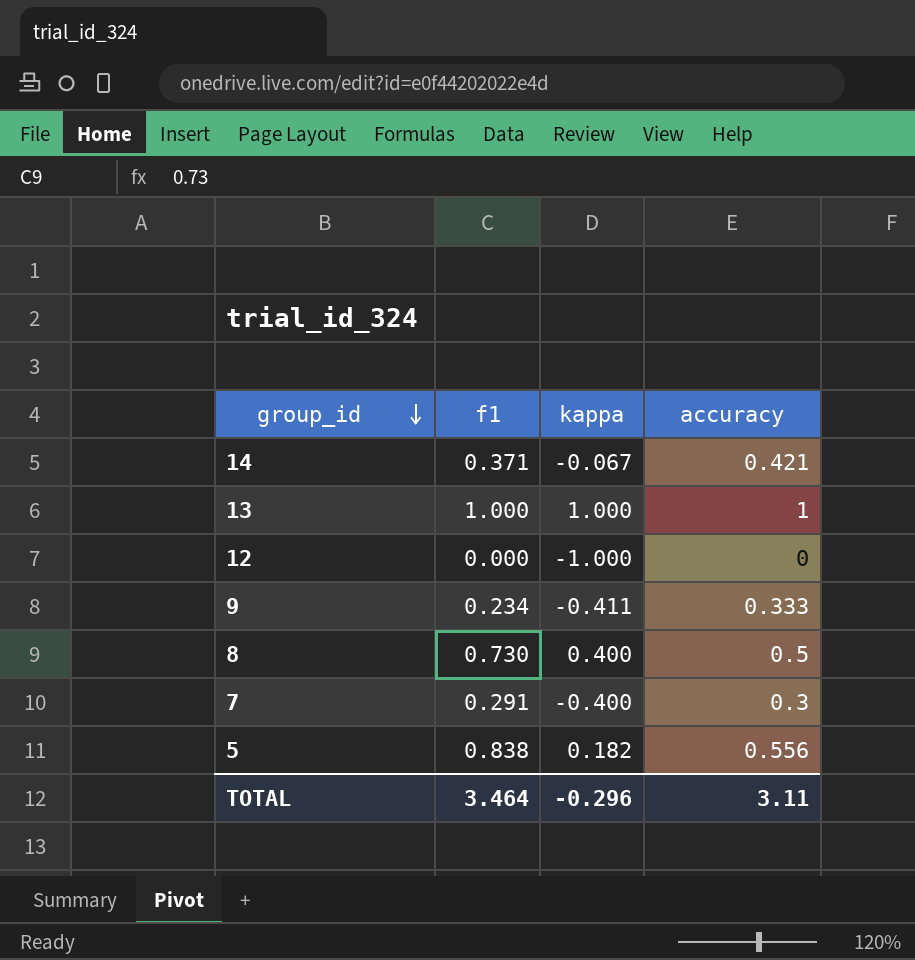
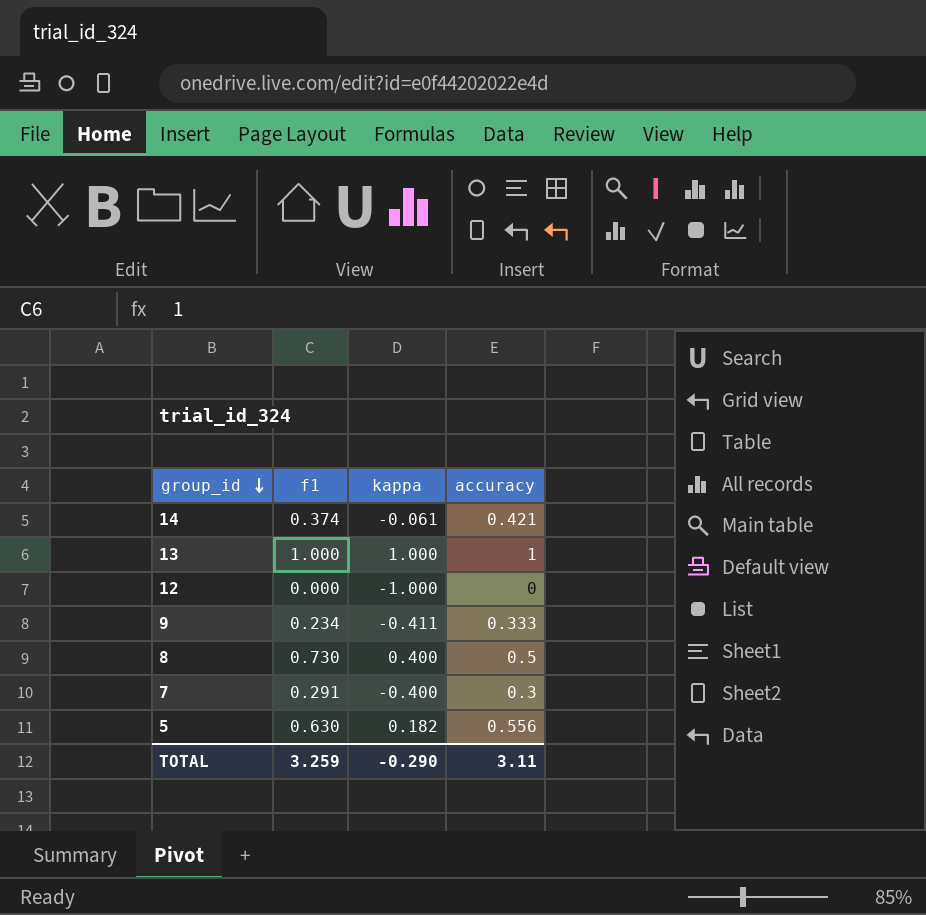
14 | f1: 0.371 -> 0.374
14 | kappa: -0.067 -> -0.061
5 | f1: 0.838 -> 0.630
TOTAL | f1: 3.464 -> 3.259
TOTAL | kappa: -0.296 -> -0.290

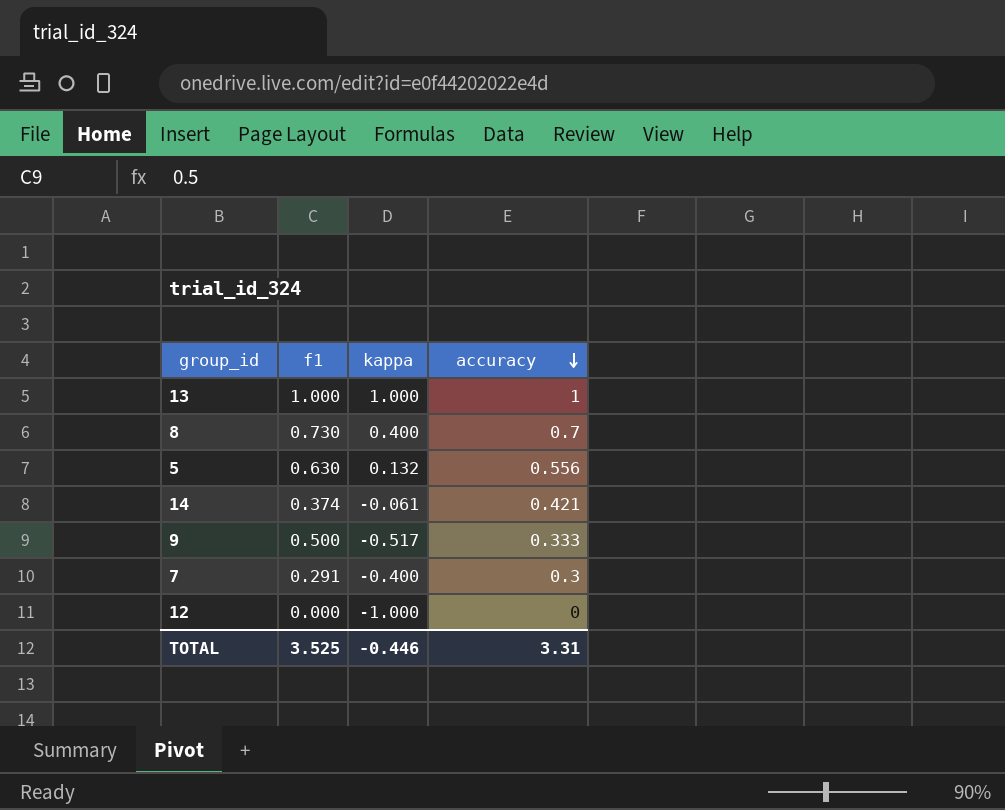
row order: group_id descending -> accuracy descending
8 | accuracy: 0.5 -> 0.7
5 | kappa: 0.182 -> 0.132
9 | f1: 0.234 -> 0.500
9 | kappa: -0.411 -> -0.517
TOTAL | f1: 3.259 -> 3.525
TOTAL | kappa: -0.290 -> -0.446
TOTAL | accuracy: 3.11 -> 3.31

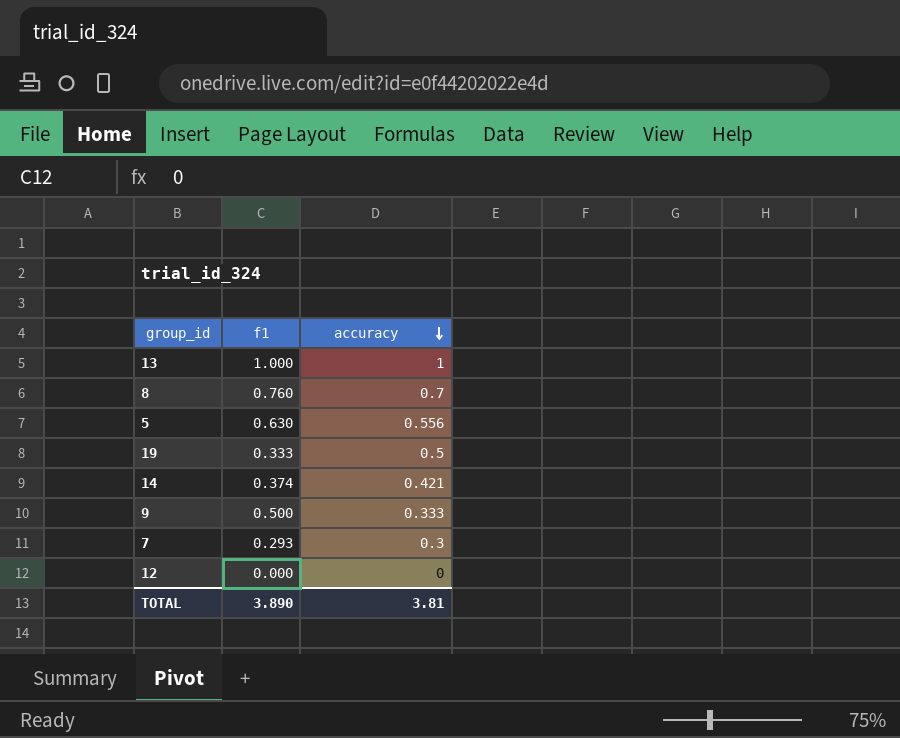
column kappa | position: 3 -> none
8 | f1: 0.730 -> 0.760
row 19: none -> 0.333 | 0.5
7 | f1: 0.291 -> 0.293
TOTAL | f1: 3.525 -> 3.890
TOTAL | accuracy: 3.31 -> 3.81

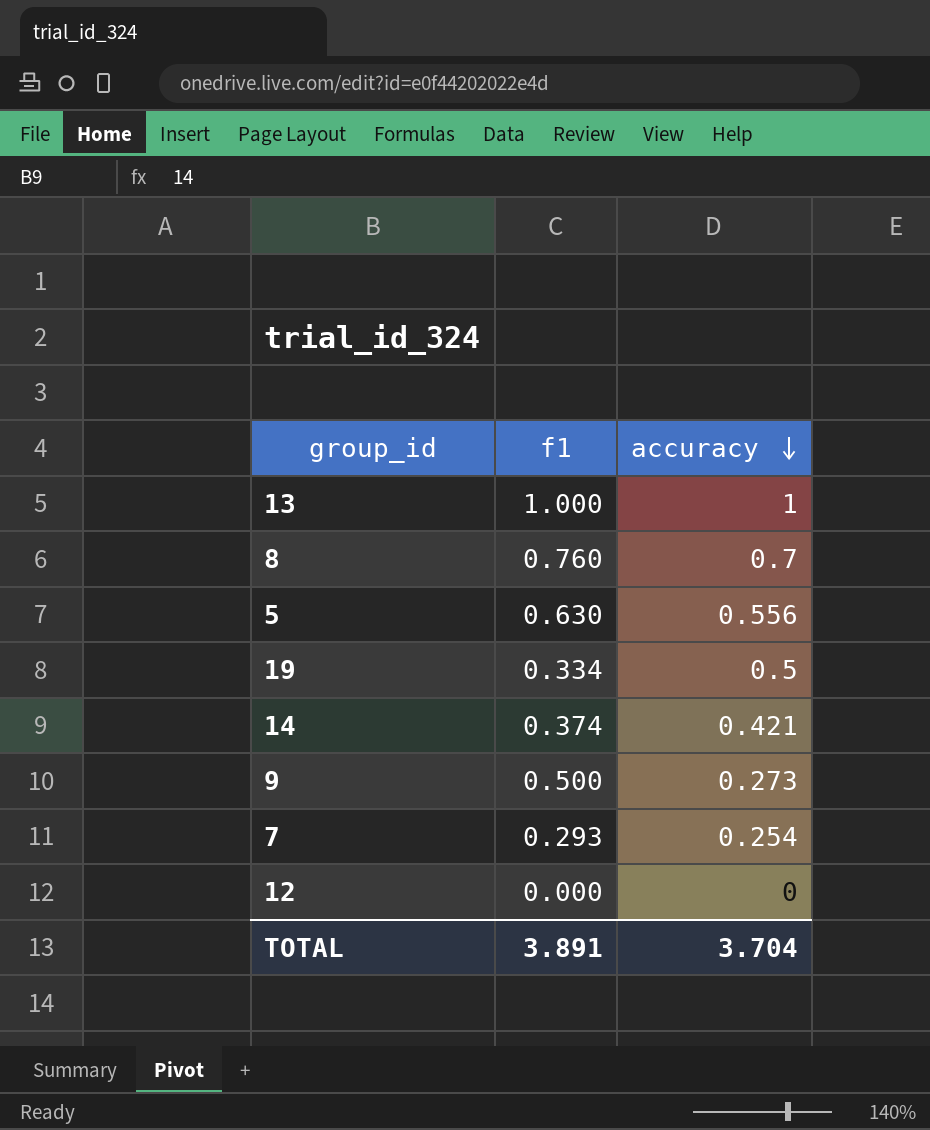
19 | f1: 0.333 -> 0.334
9 | accuracy: 0.333 -> 0.273
7 | accuracy: 0.3 -> 0.254
TOTAL | f1: 3.890 -> 3.891
TOTAL | accuracy: 3.81 -> 3.704

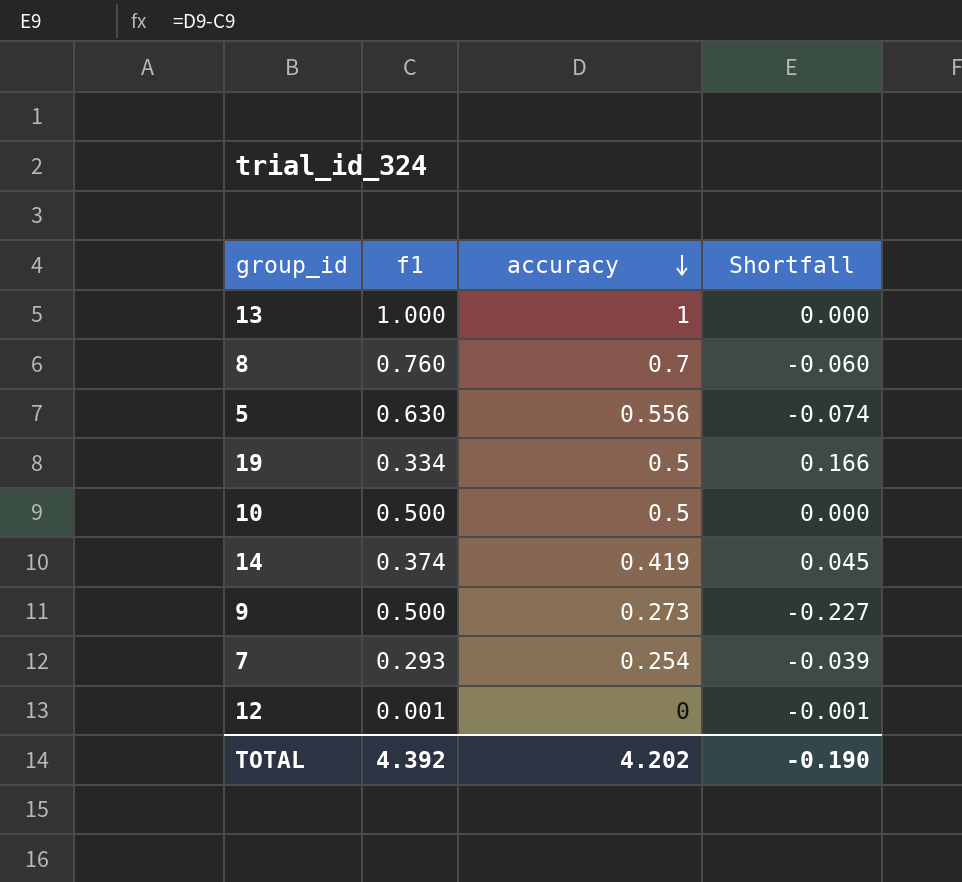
column Shortfall | formula: none -> [accuracy] - [f1]
row 10: none -> 0.500 | 0.5 | 0.000
14 | accuracy: 0.421 -> 0.419
12 | f1: 0.000 -> 0.001
TOTAL | f1: 3.891 -> 4.392
TOTAL | accuracy: 3.704 -> 4.202

